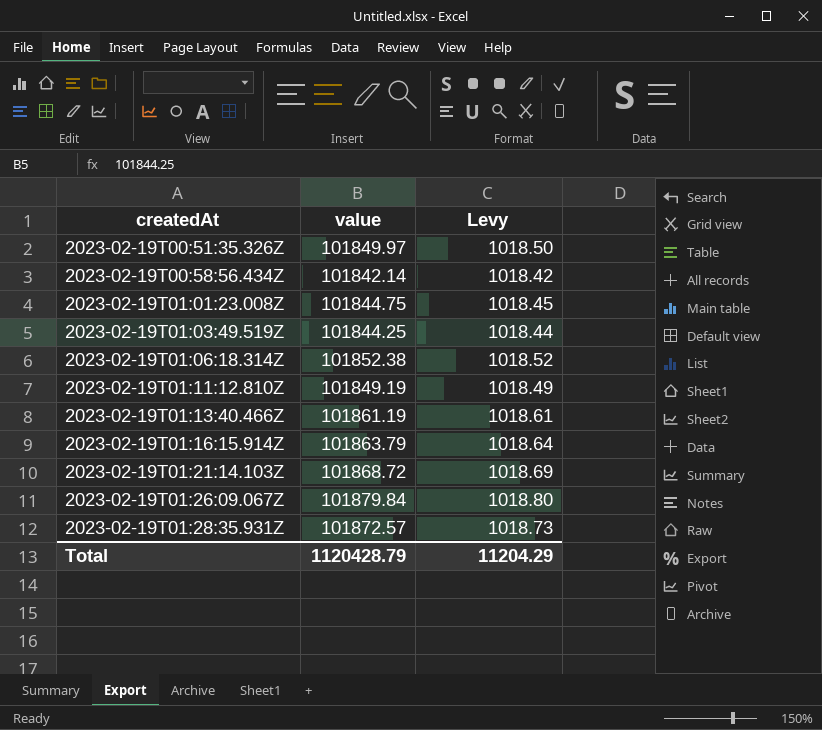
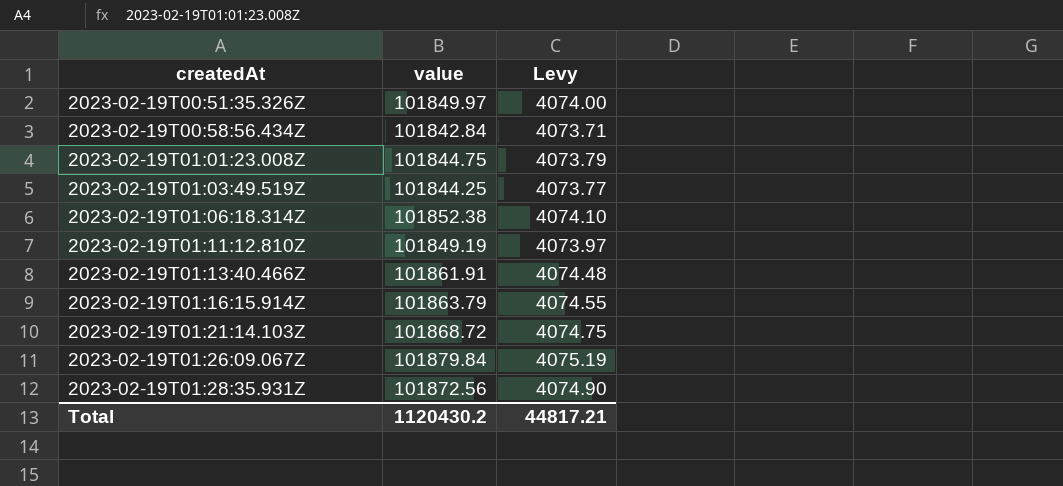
column Levy | formula: [value] * 0.01 -> [value] * 0.04
2023-02-19T00:58:56.434Z | value: 101842.14 -> 101842.84
2023-02-19T01:13:40.466Z | value: 101861.19 -> 101861.91
2023-02-19T01:28:35.931Z | value: 101872.57 -> 101872.56
Total | value: 1120428.79 -> 1120430.2
Total | Levy: 11204.29 -> 44817.21

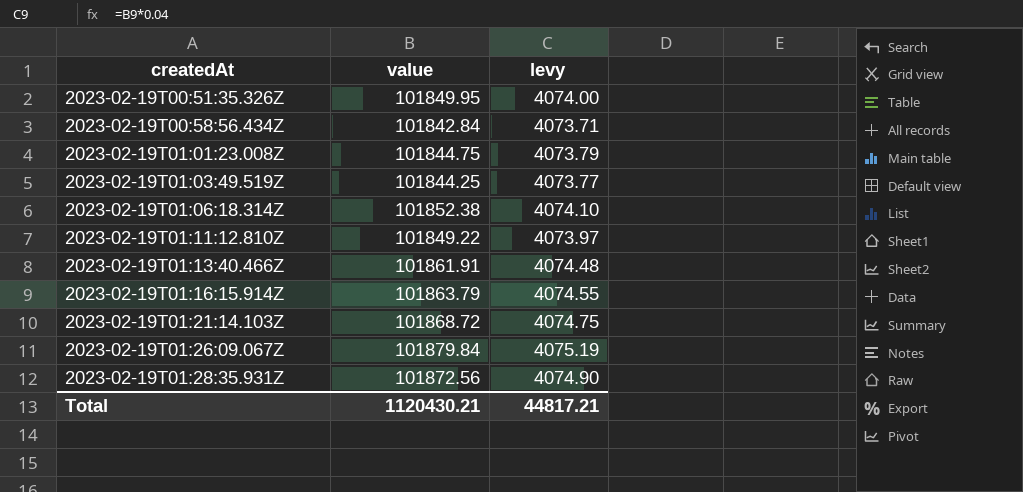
column name: Levy -> levy
2023-02-19T00:51:35.326Z | value: 101849.97 -> 101849.95
2023-02-19T01:11:12.810Z | value: 101849.19 -> 101849.22
Total | value: 1120430.2 -> 1120430.21

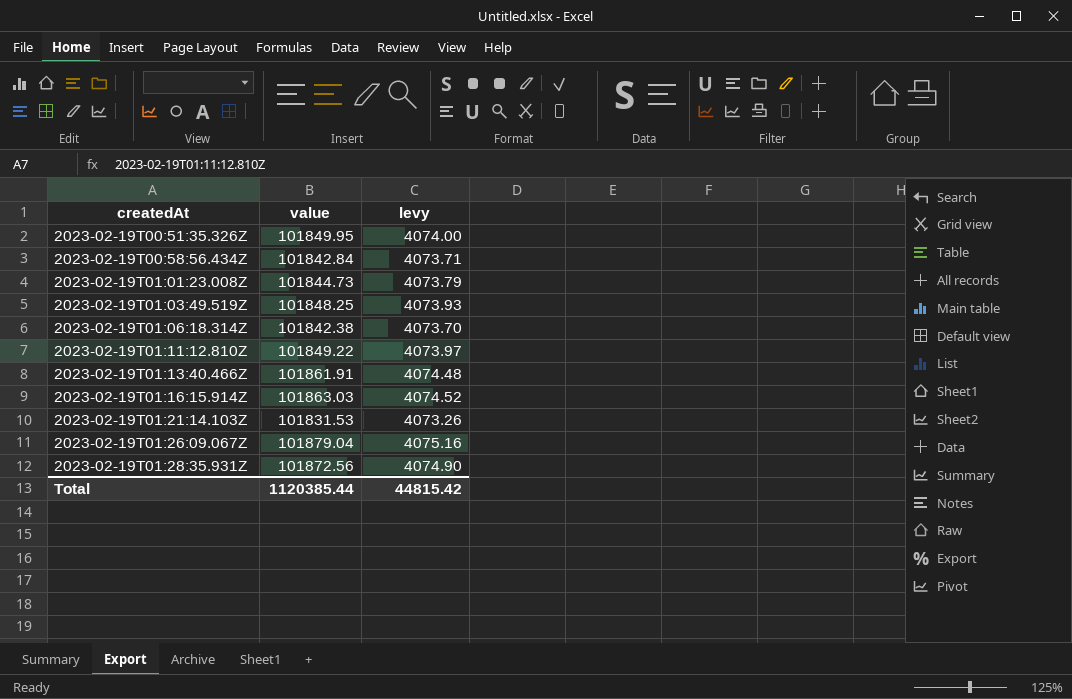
2023-02-19T01:01:23.008Z | value: 101844.75 -> 101844.73
2023-02-19T01:03:49.519Z | value: 101844.25 -> 101848.25
2023-02-19T01:03:49.519Z | levy: 4073.77 -> 4073.93
2023-02-19T01:06:18.314Z | value: 101852.38 -> 101842.38
2023-02-19T01:06:18.314Z | levy: 4074.10 -> 4073.70
2023-02-19T01:16:15.914Z | value: 101863.79 -> 101863.03
2023-02-19T01:16:15.914Z | levy: 4074.55 -> 4074.52
2023-02-19T01:21:14.103Z | value: 101868.72 -> 101831.53
2023-02-19T01:21:14.103Z | levy: 4074.75 -> 4073.26
2023-02-19T01:26:09.067Z | value: 101879.84 -> 101879.04
2023-02-19T01:26:09.067Z | levy: 4075.19 -> 4075.16
Total | value: 1120430.21 -> 1120385.44
Total | levy: 44817.21 -> 44815.42

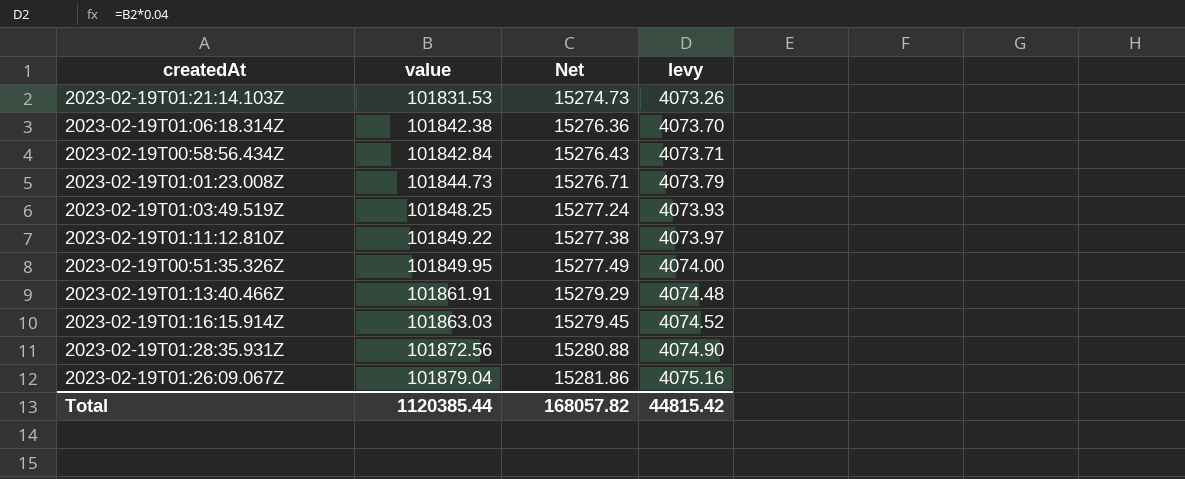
row order: createdAt ascending -> value ascending
column Net | formula: none -> [value] * 0.15

